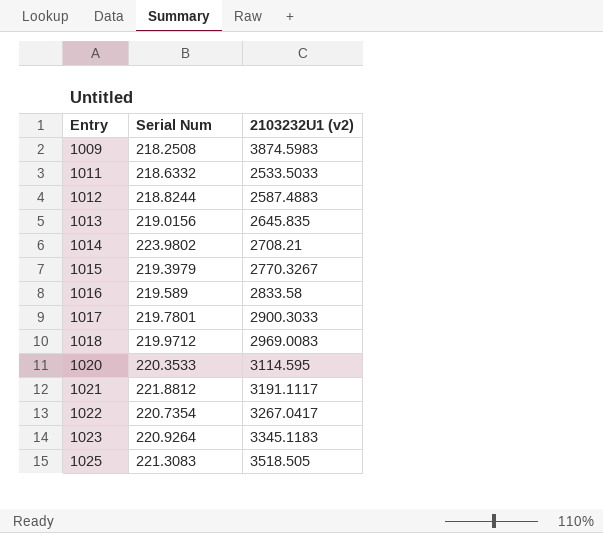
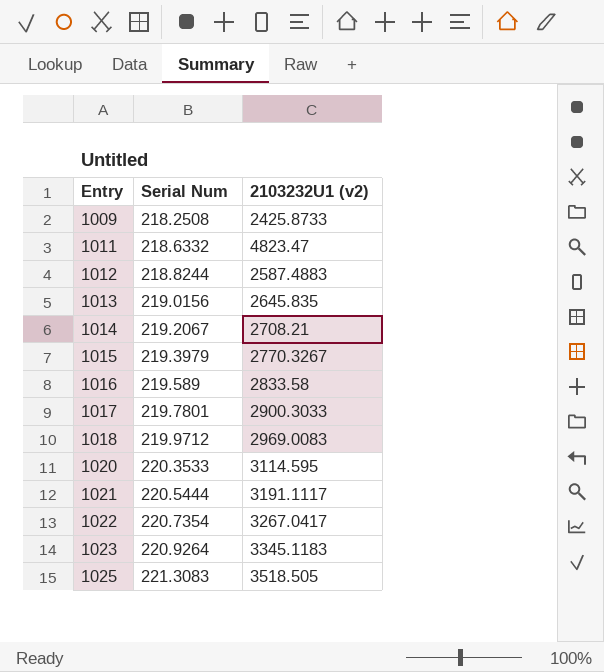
1009 | 2103232U1 (v2): 3874.5983 -> 2425.8733
1011 | 2103232U1 (v2): 2533.5033 -> 4823.47
1014 | Serial Num: 223.9802 -> 219.2067
1021 | Serial Num: 221.8812 -> 220.5444

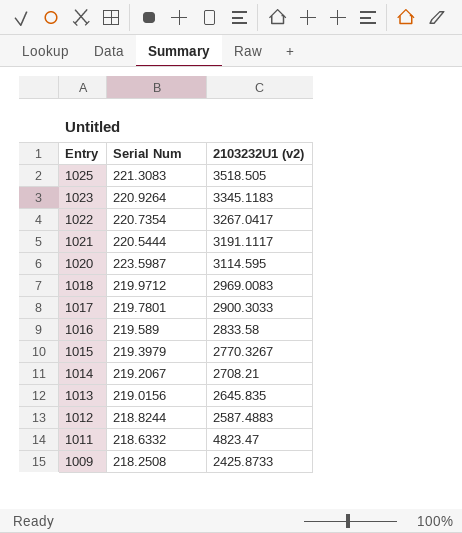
row order: Entry ascending -> Entry descending
1020 | Serial Num: 220.3533 -> 223.5987

